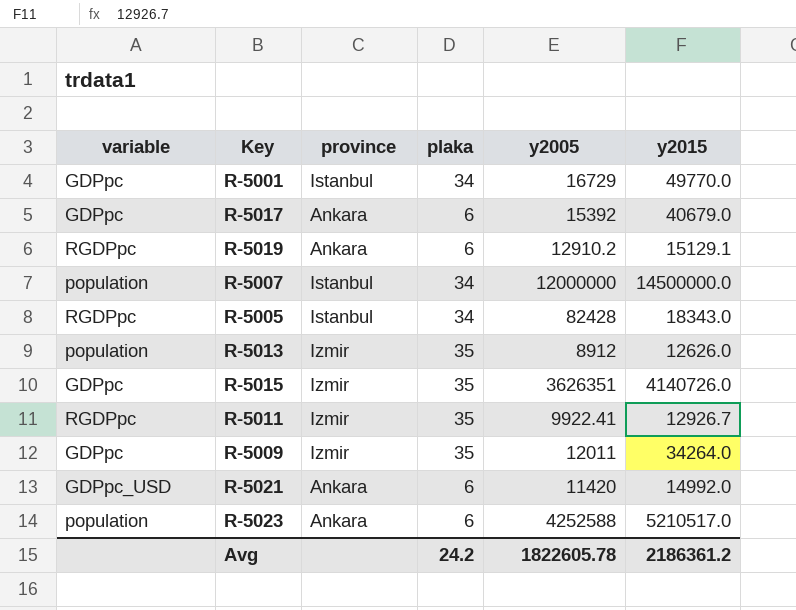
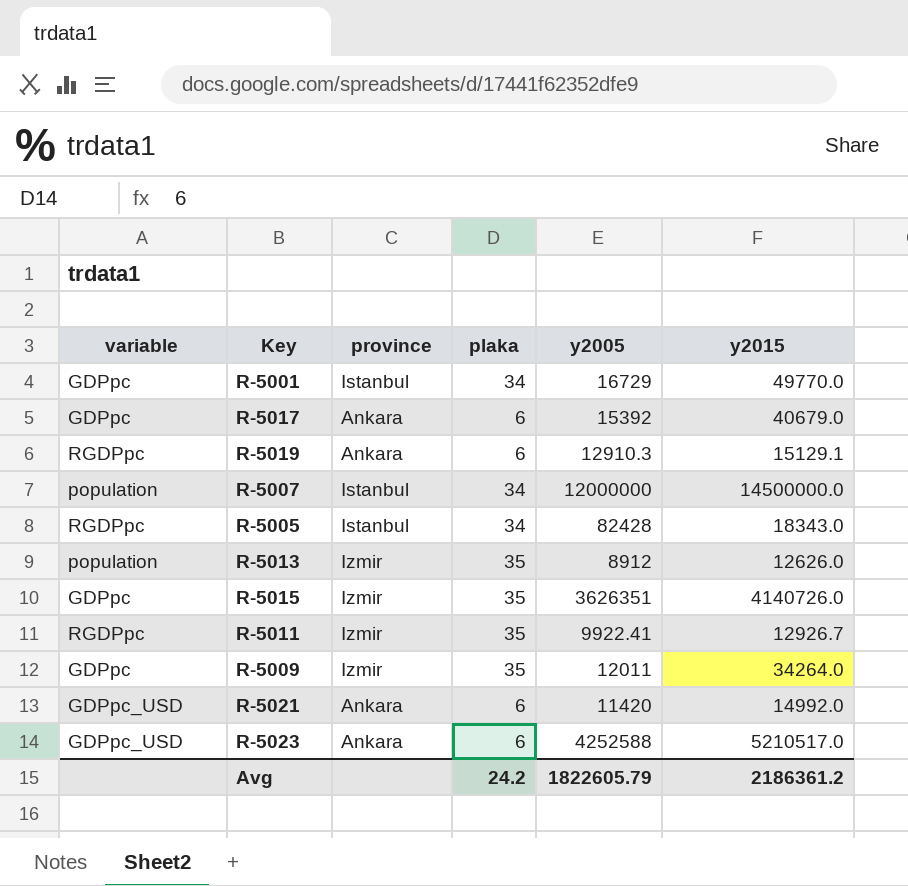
R-5019 | y2005: 12910.2 -> 12910.3
R-5023 | variable: population -> GDPpc_USD
Avg | y2005: 1822605.78 -> 1822605.79

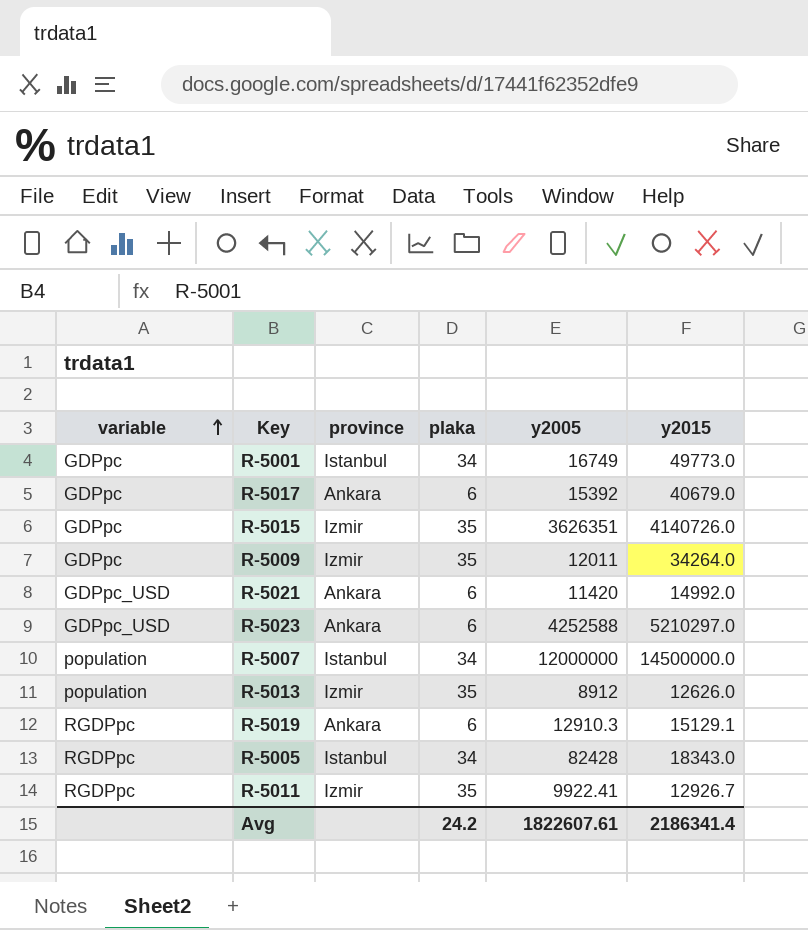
row order: none -> variable ascending
R-5001 | y2005: 16729 -> 16749
R-5001 | y2015: 49770.0 -> 49773.0
R-5023 | y2015: 5210517.0 -> 5210297.0
Avg | y2005: 1822605.79 -> 1822607.61
Avg | y2015: 2186361.2 -> 2186341.4

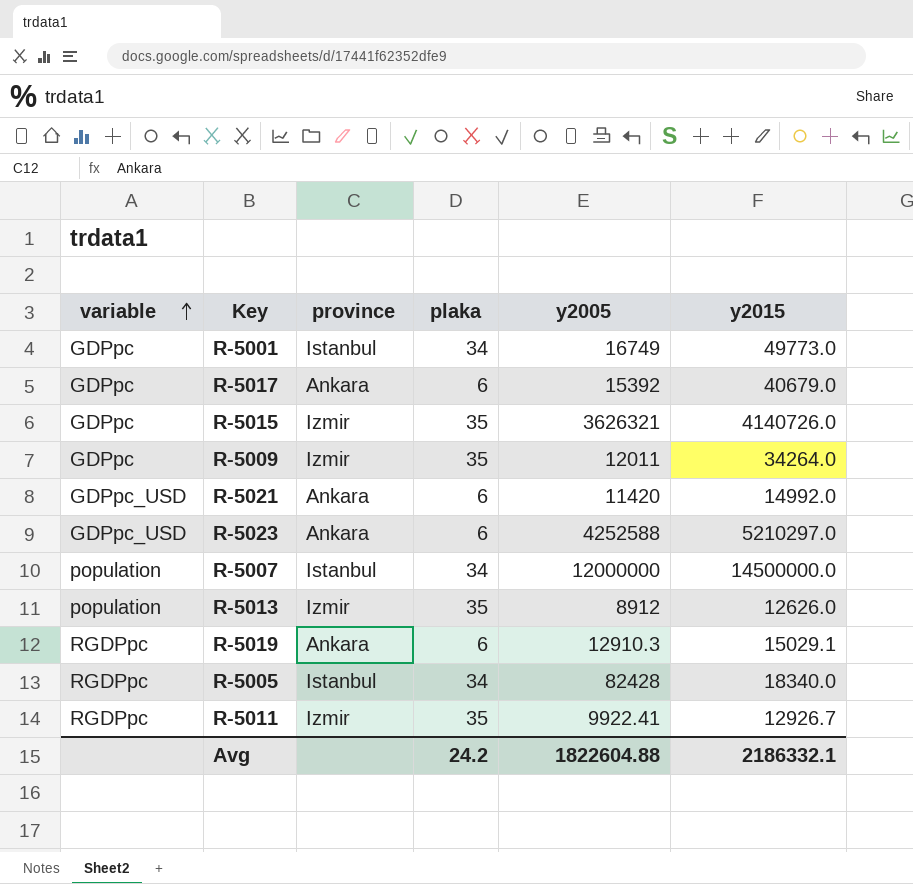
R-5015 | y2005: 3626351 -> 3626321
R-5019 | y2015: 15129.1 -> 15029.1
R-5005 | y2015: 18343.0 -> 18340.0
Avg | y2005: 1822607.61 -> 1822604.88
Avg | y2015: 2186341.4 -> 2186332.1

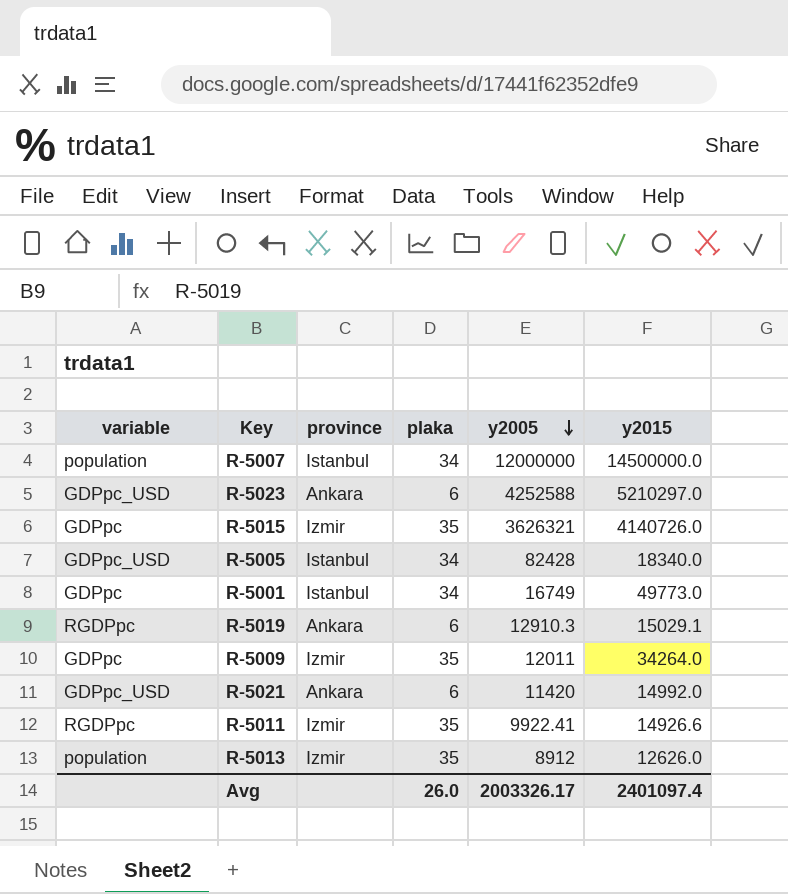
row order: variable ascending -> y2005 descending
row R-5017: GDPpc | Ankara | 6 | 15392 | 40679.0 -> none
R-5005 | variable: RGDPpc -> GDPpc_USD
R-5011 | y2015: 12926.7 -> 14926.6
Avg | plaka: 24.2 -> 26.0
Avg | y2005: 1822604.88 -> 2003326.17
Avg | y2015: 2186332.1 -> 2401097.4

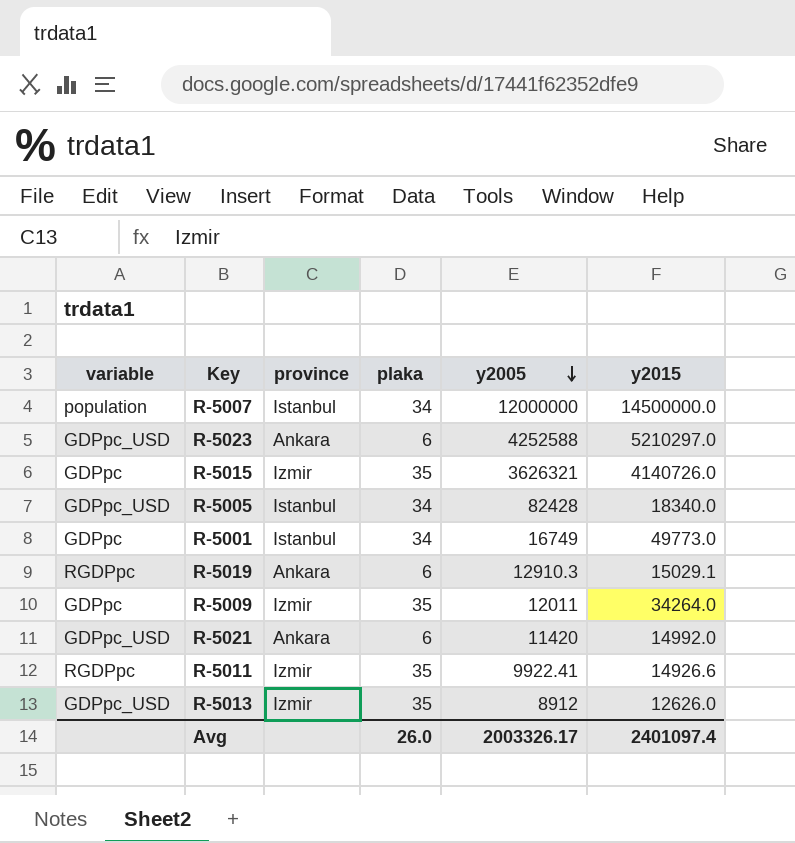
R-5013 | variable: population -> GDPpc_USD

